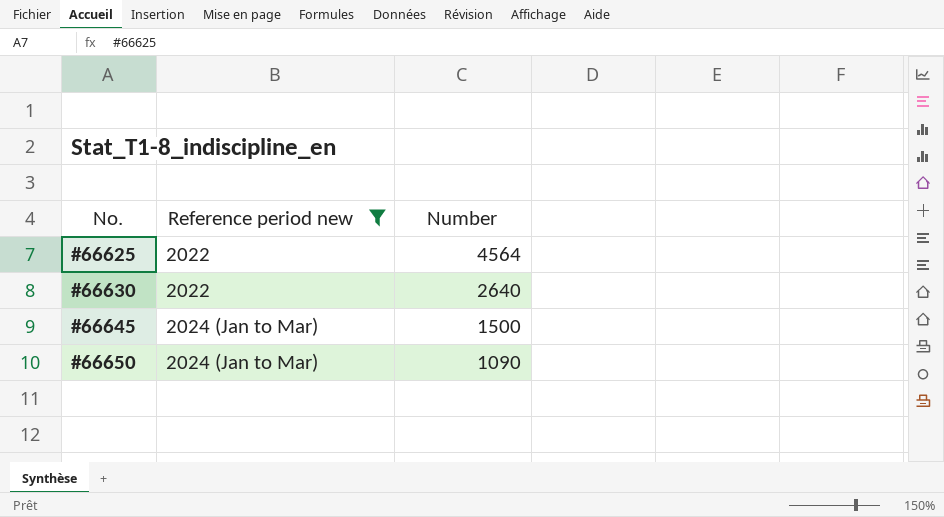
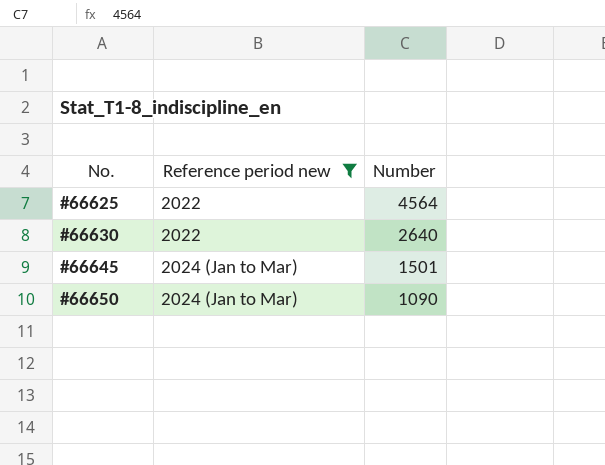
#66645 | Number: 1500 -> 1501

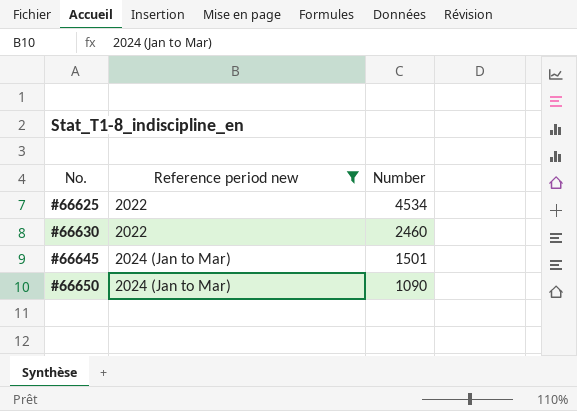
#66625 | Number: 4564 -> 4534
#66630 | Number: 2640 -> 2460

